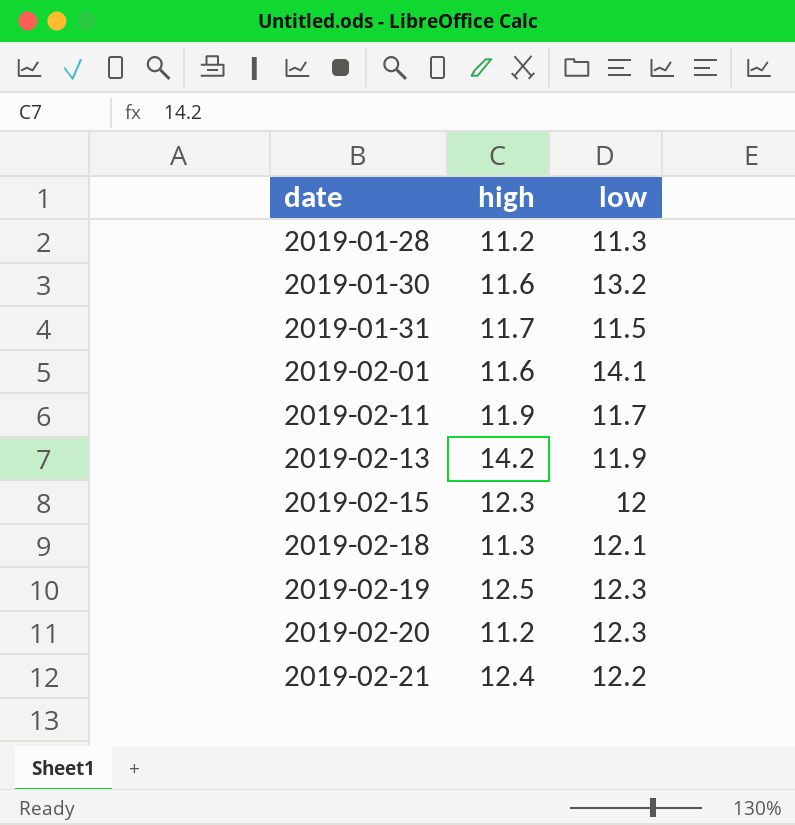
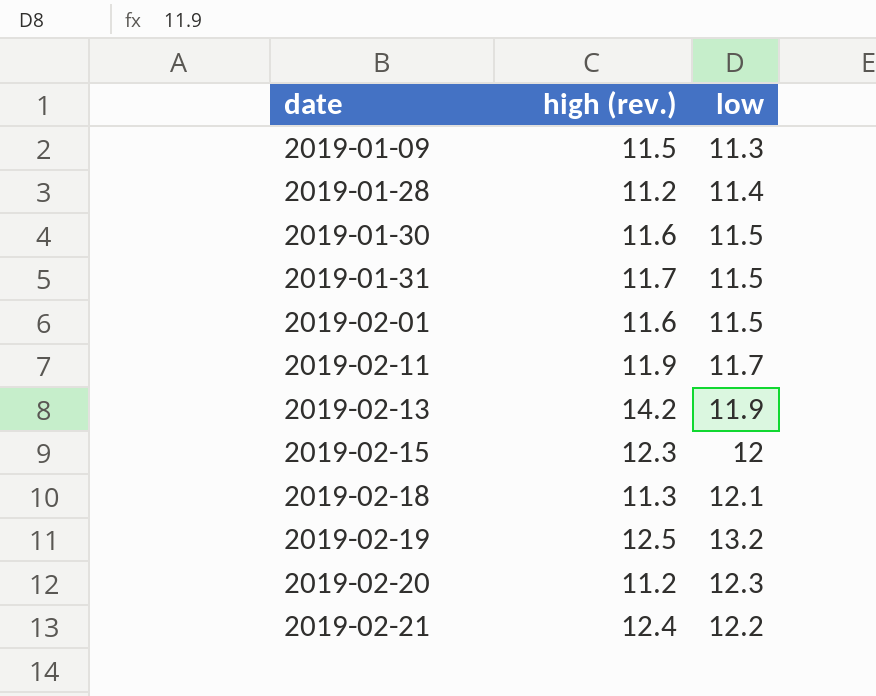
column name: high -> high (rev.)
row 2019-01-09: none -> 11.5 | 11.3
2019-01-28 | low: 11.3 -> 11.4
2019-01-30 | low: 13.2 -> 11.5
2019-02-01 | low: 14.1 -> 11.5
2019-02-19 | low: 12.3 -> 13.2

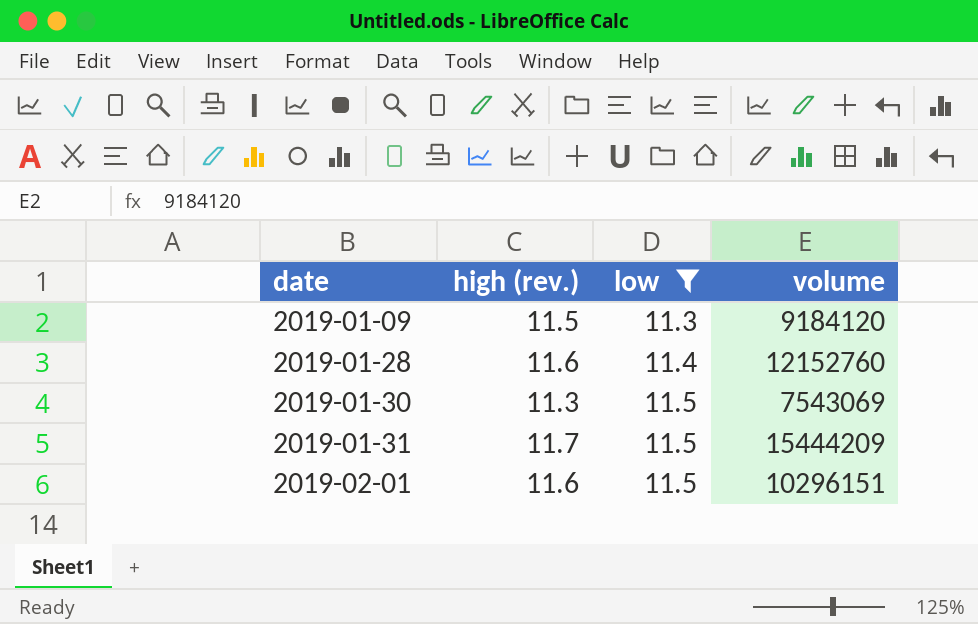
filter: none -> low <= 11.5
column volume | position: none -> 4
2019-01-28 | high (rev.): 11.2 -> 11.6
2019-01-30 | high (rev.): 11.6 -> 11.3

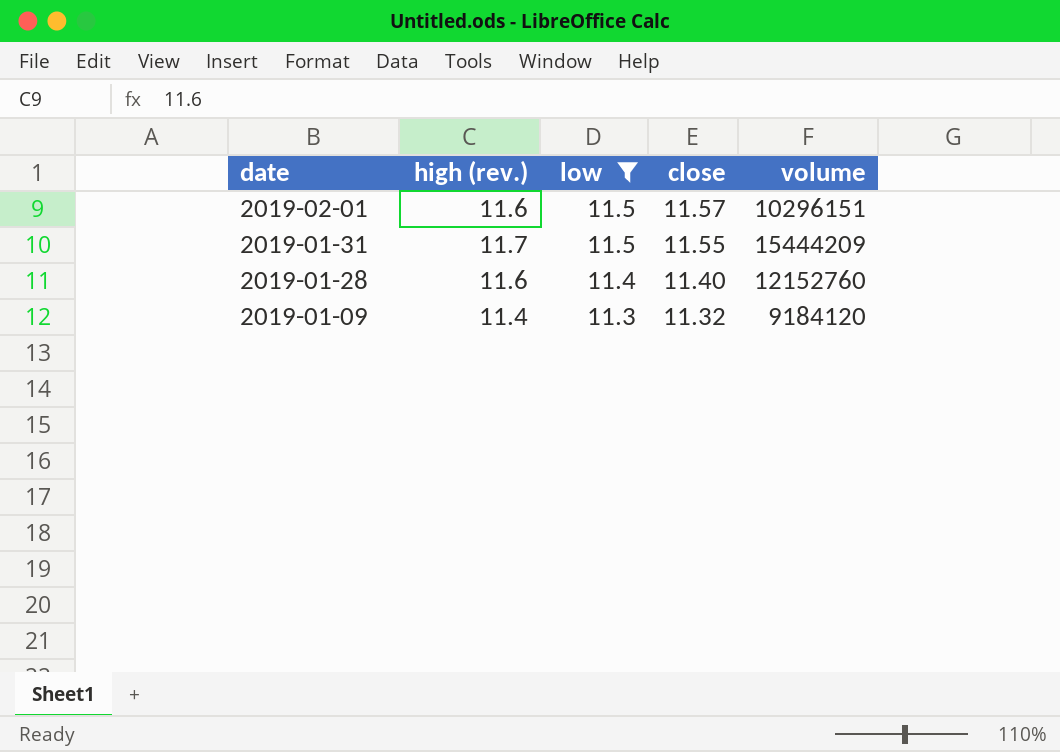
row order: date ascending -> date descending
column close | position: none -> 4
row 2019-01-30: 11.3 | 11.5 | 7543069 -> none
2019-01-09 | high (rev.): 11.5 -> 11.4

